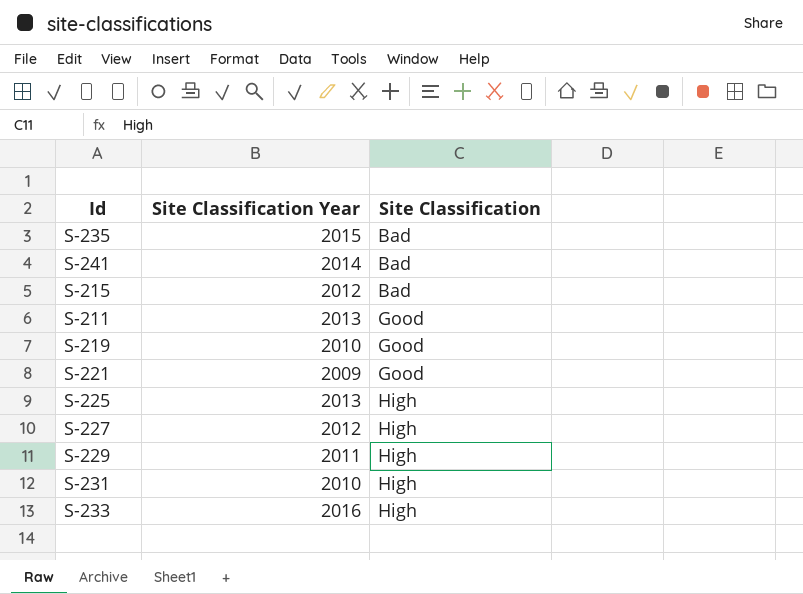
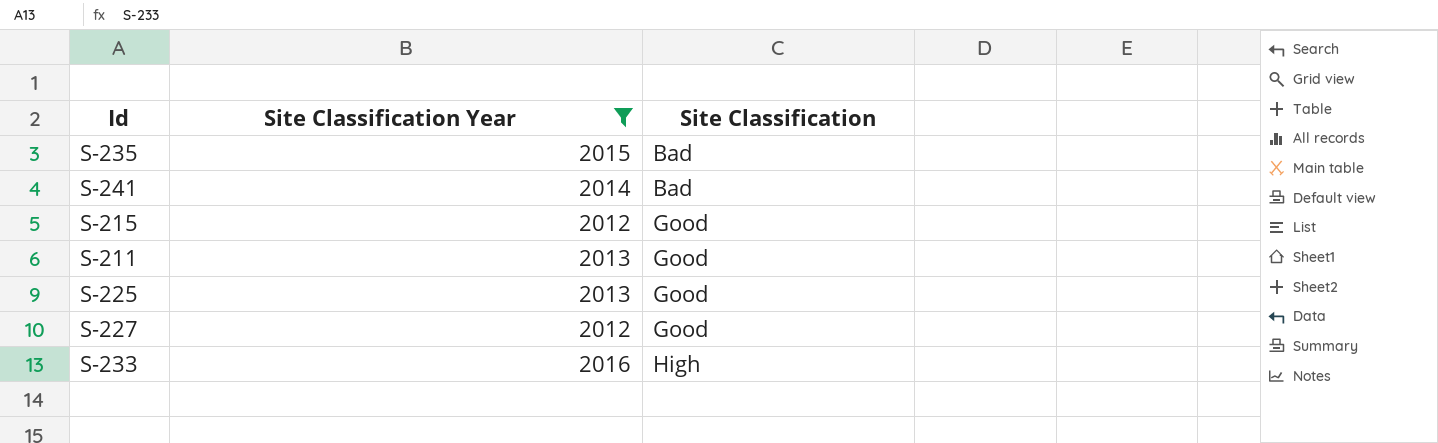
filter: none -> Site Classification Year >= 2012
S-215 | Site Classification: Bad -> Good
S-225 | Site Classification: High -> Good
S-227 | Site Classification: High -> Good

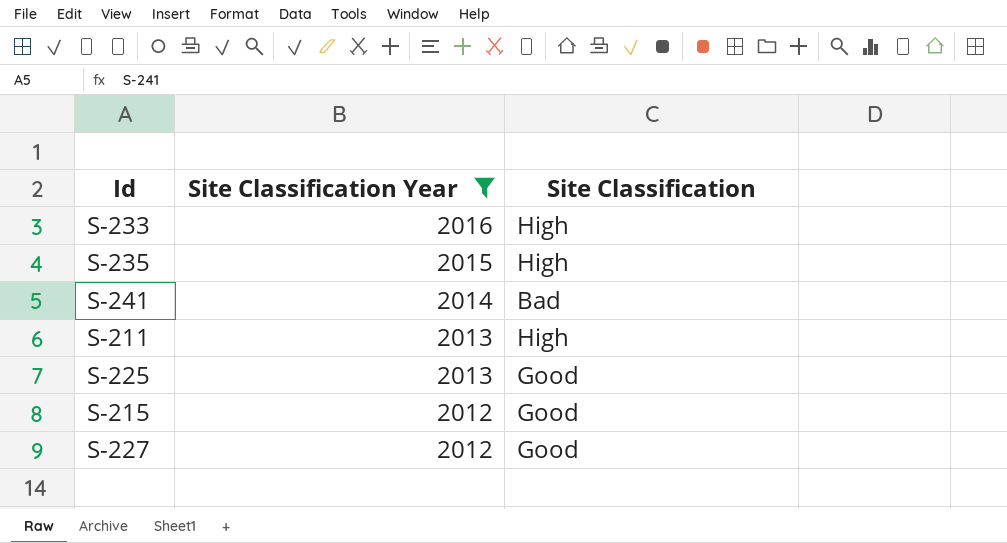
row order: Site Classification ascending -> Site Classification Year descending
S-235 | Site Classification: Bad -> High
S-211 | Site Classification: Good -> High

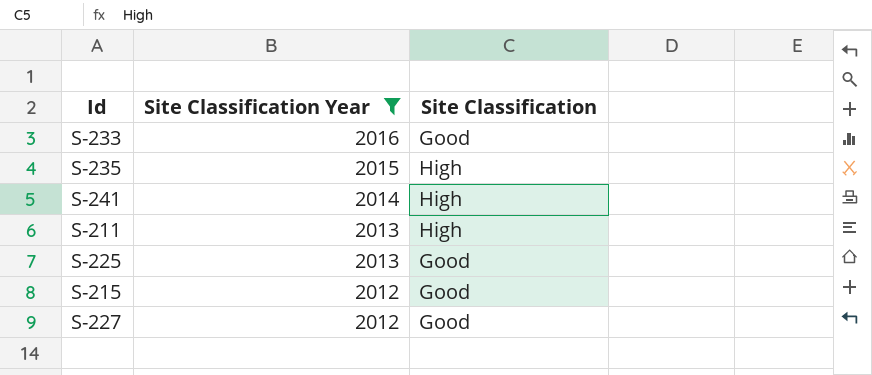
S-233 | Site Classification: High -> Good
S-241 | Site Classification: Bad -> High

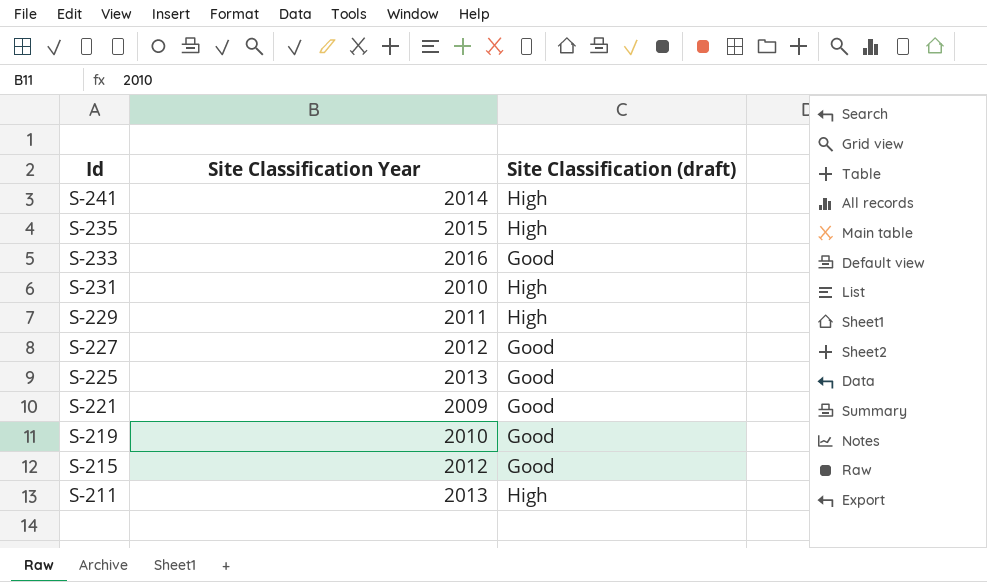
filter: Site Classification Year >= 2012 -> none
row order: Site Classification Year descending -> Id descending
column name: Site Classification -> Site Classification (draft)

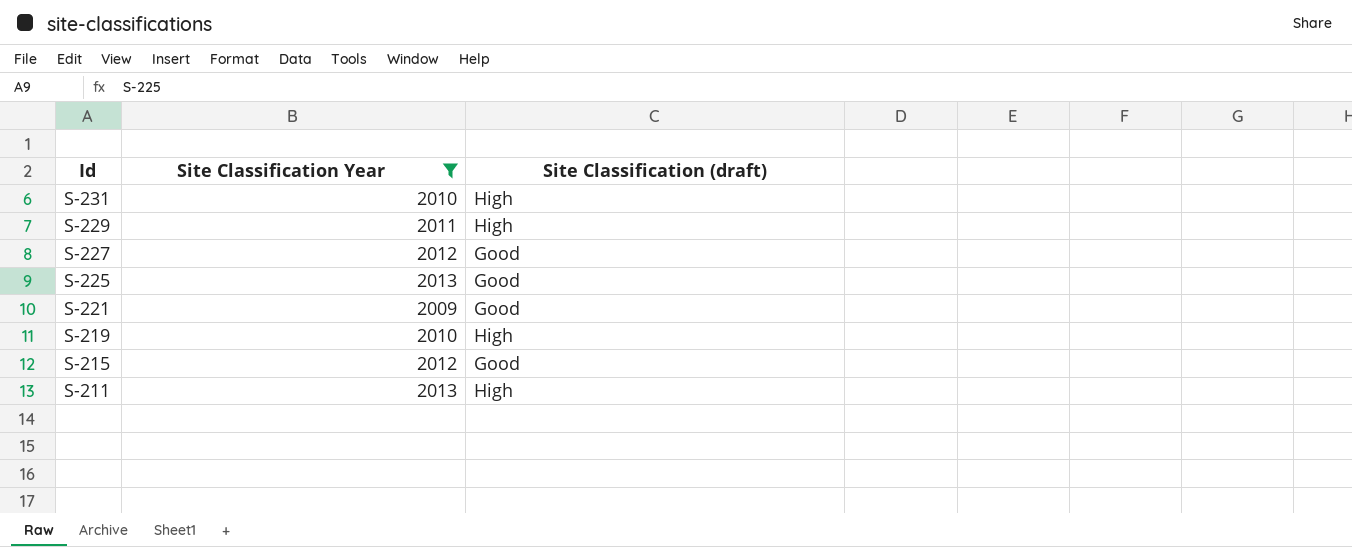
filter: none -> Site Classification Year <= 2013
S-219 | Site Classification (draft): Good -> High

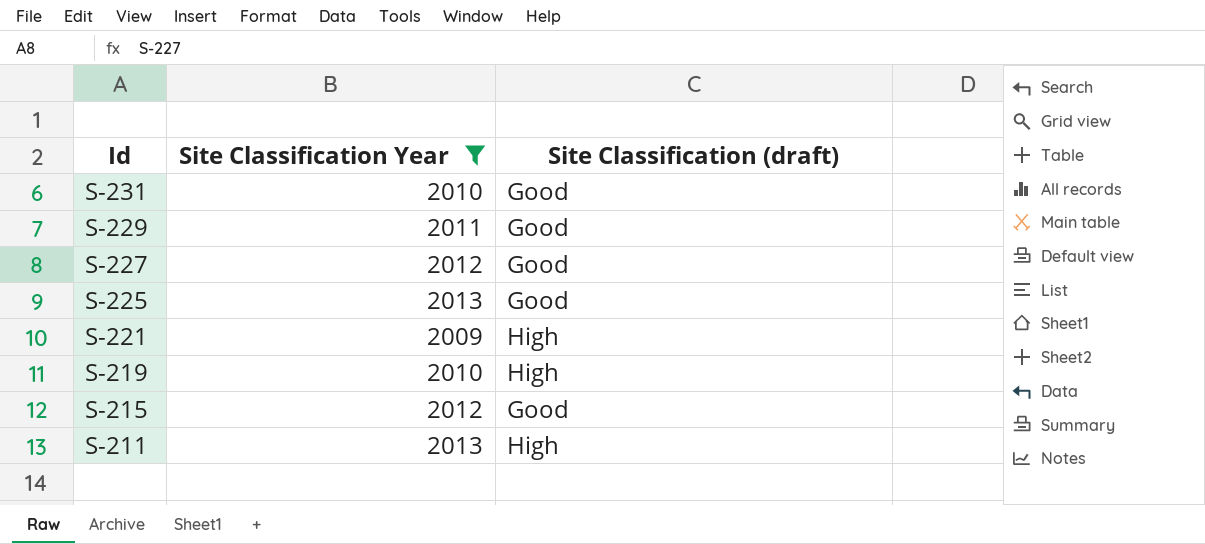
S-231 | Site Classification (draft): High -> Good
S-229 | Site Classification (draft): High -> Good
S-221 | Site Classification (draft): Good -> High

